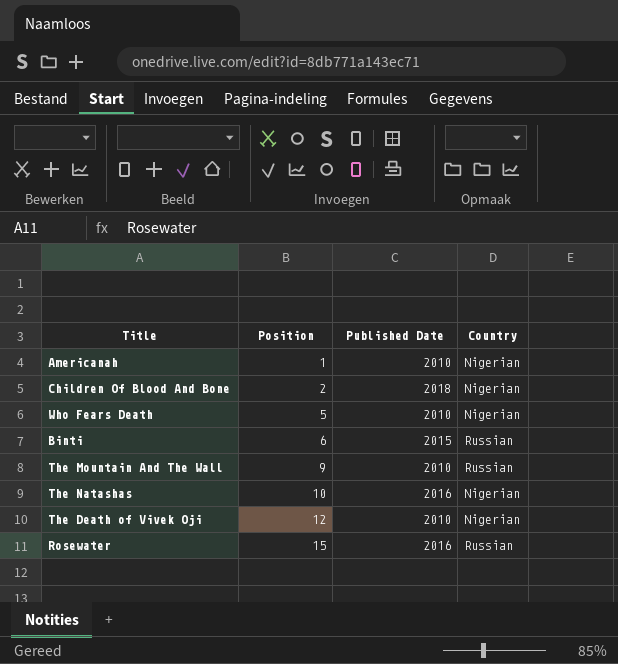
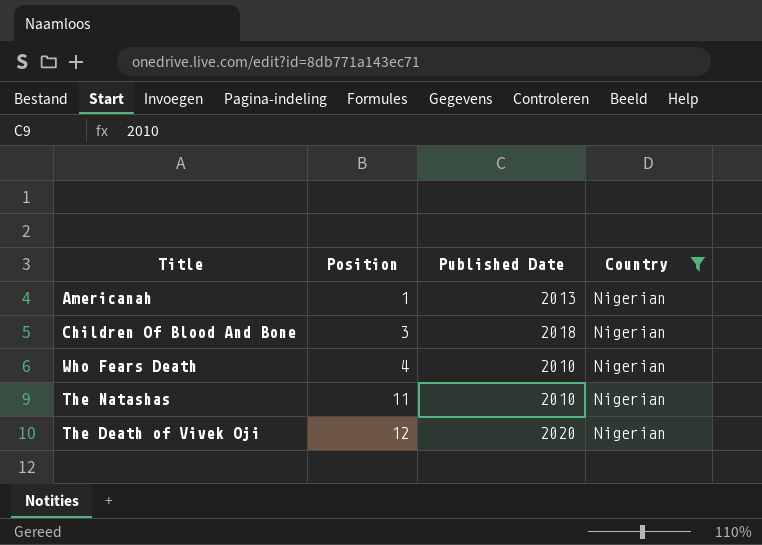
filter: none -> Country = Nigerian
Americanah | Published Date: 2010 -> 2013
Children Of Blood And Bone | Position: 2 -> 3
Who Fears Death | Position: 5 -> 4
The Natashas | Position: 10 -> 11
The Natashas | Published Date: 2016 -> 2010
The Death of Vivek Oji | Published Date: 2010 -> 2020

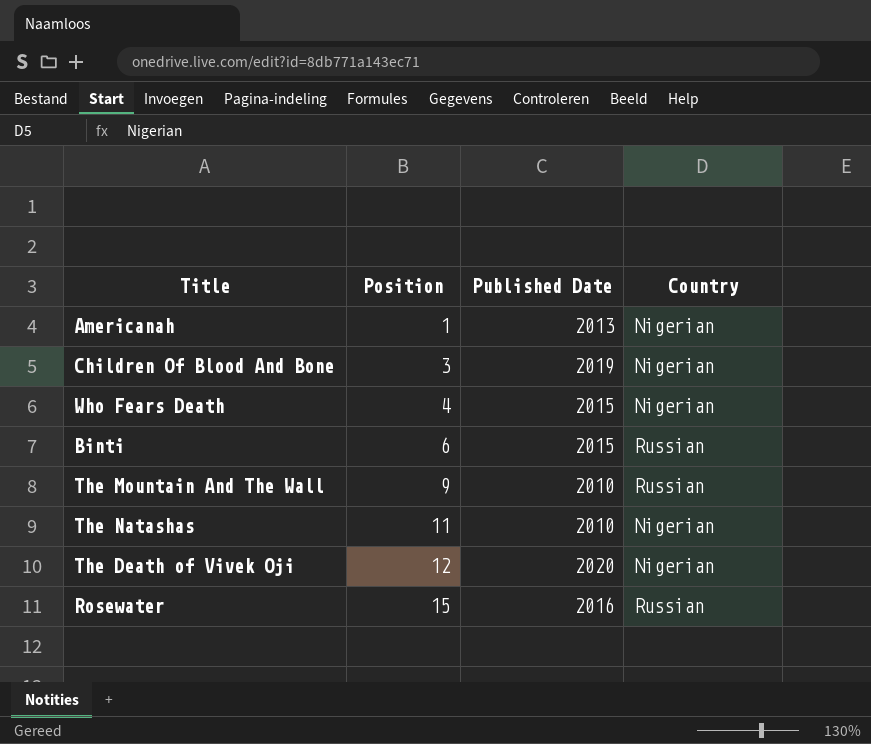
filter: Country = Nigerian -> none
Children Of Blood And Bone | Published Date: 2018 -> 2019
Who Fears Death | Published Date: 2010 -> 2015

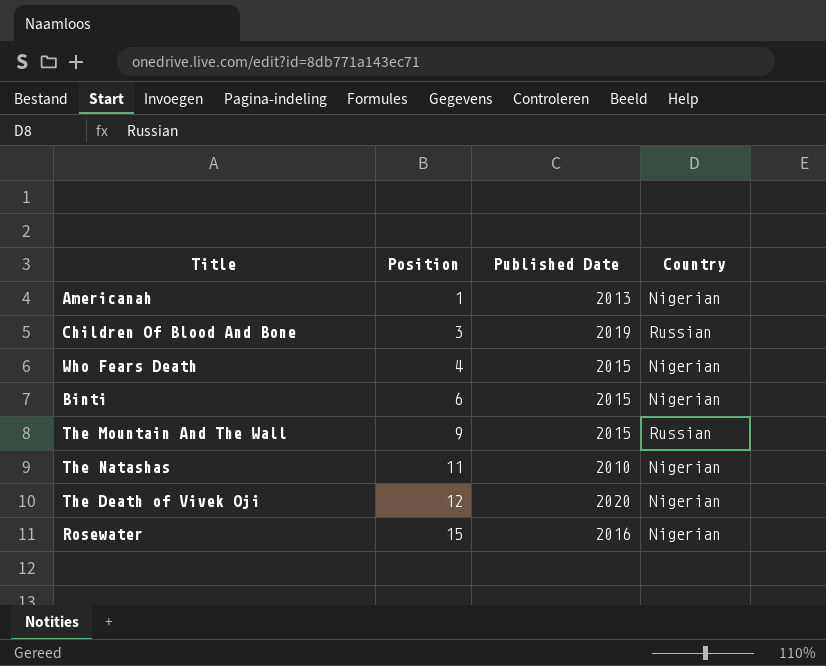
Children Of Blood And Bone | Country: Nigerian -> Russian
Binti | Country: Russian -> Nigerian
The Mountain And The Wall | Published Date: 2010 -> 2015
Rosewater | Country: Russian -> Nigerian

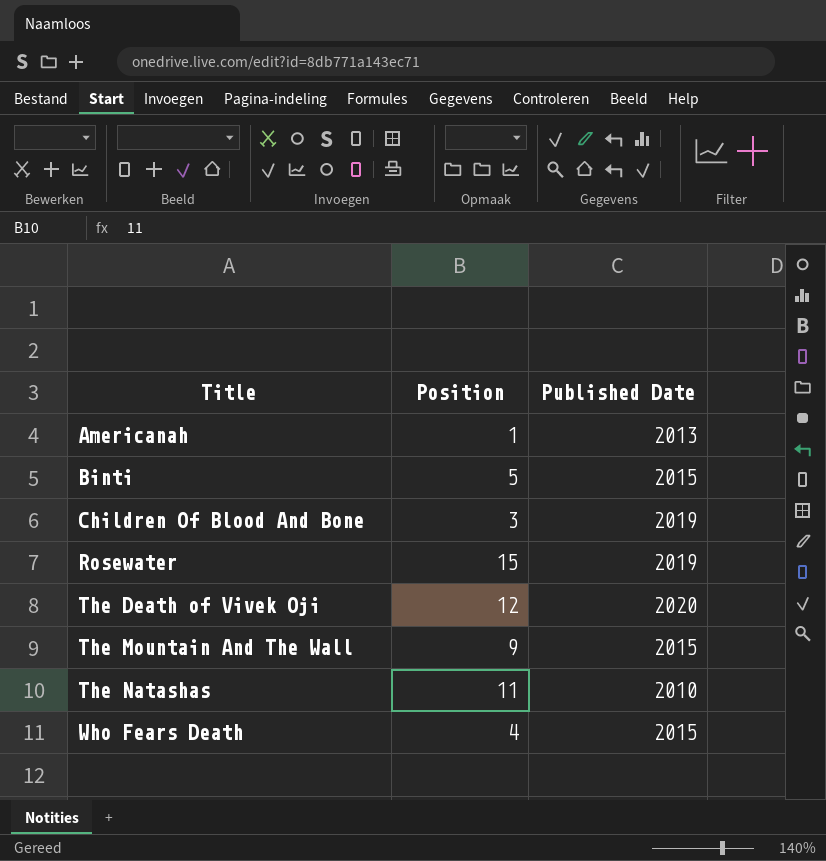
row order: Position ascending -> Title ascending
column Country | position: 4 -> none
Binti | Position: 6 -> 5
Rosewater | Published Date: 2016 -> 2019

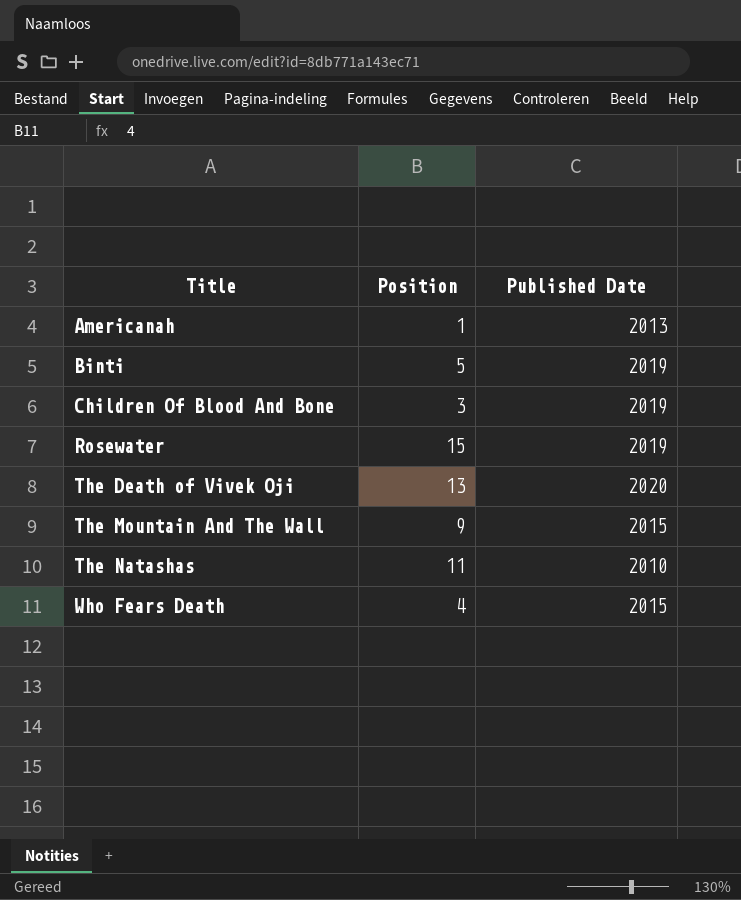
Binti | Published Date: 2015 -> 2019
The Death of Vivek Oji | Position: 12 -> 13

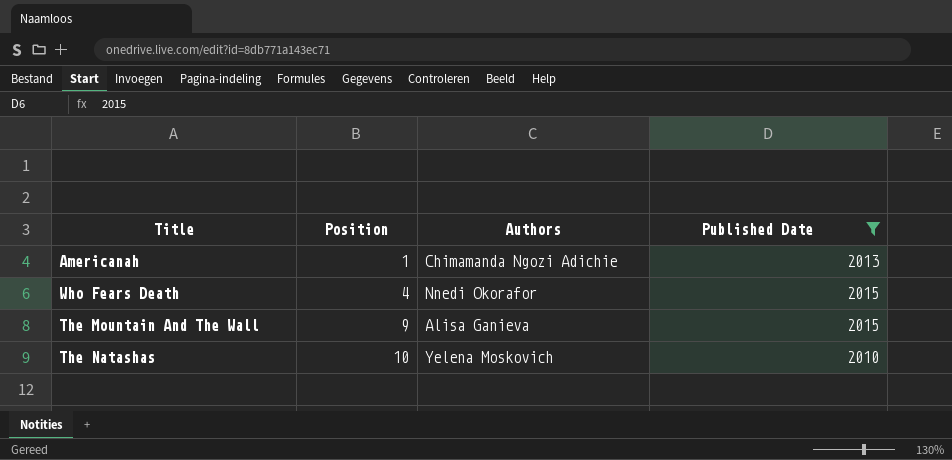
filter: none -> Published Date <= 2015
row order: Title ascending -> Position ascending
column Authors | position: none -> 3
The Natashas | Position: 11 -> 10

